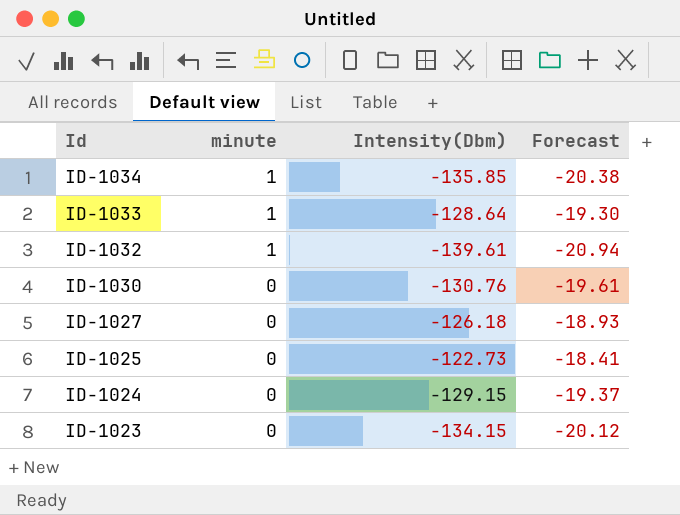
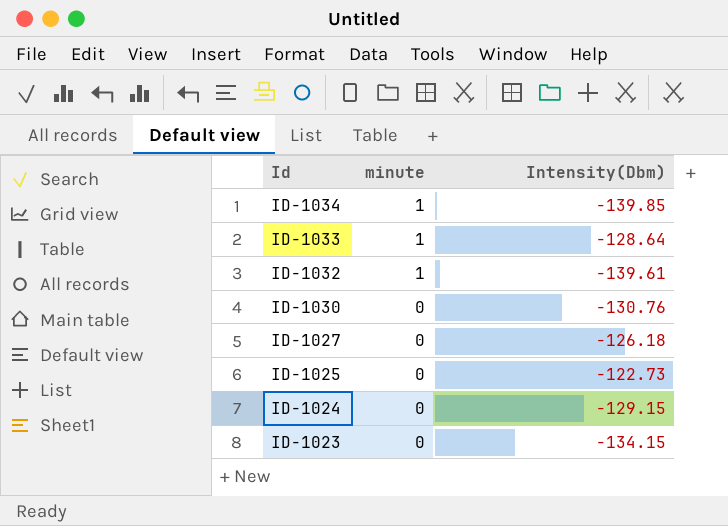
column Forecast | formula: [Intensity(Dbm)] * 0.15 -> none
ID-1034 | Intensity(Dbm): -135.85 -> -139.85

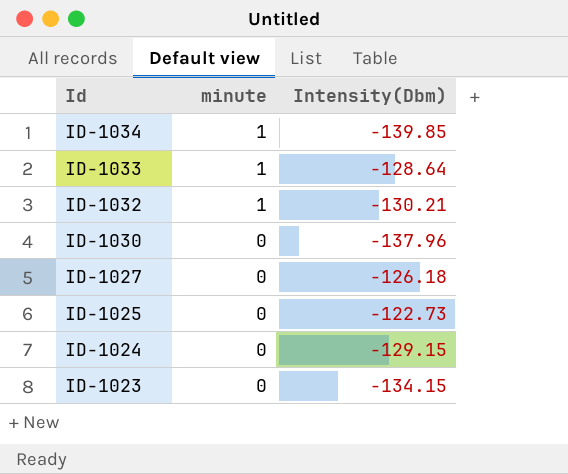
ID-1032 | Intensity(Dbm): -139.61 -> -130.21
ID-1030 | Intensity(Dbm): -130.76 -> -137.96

